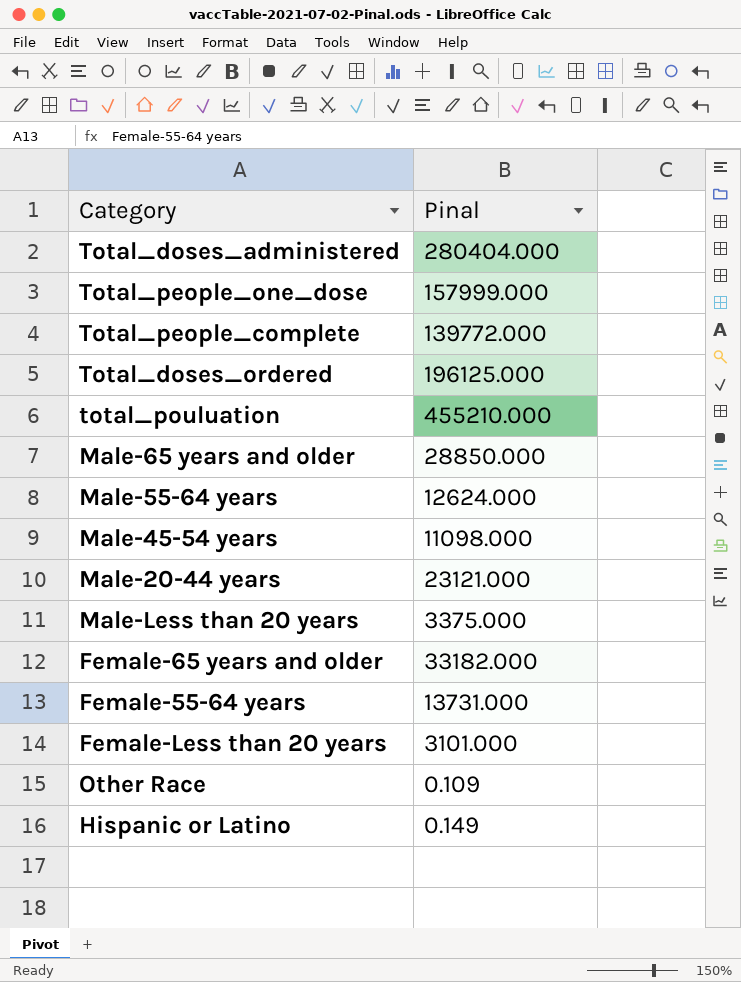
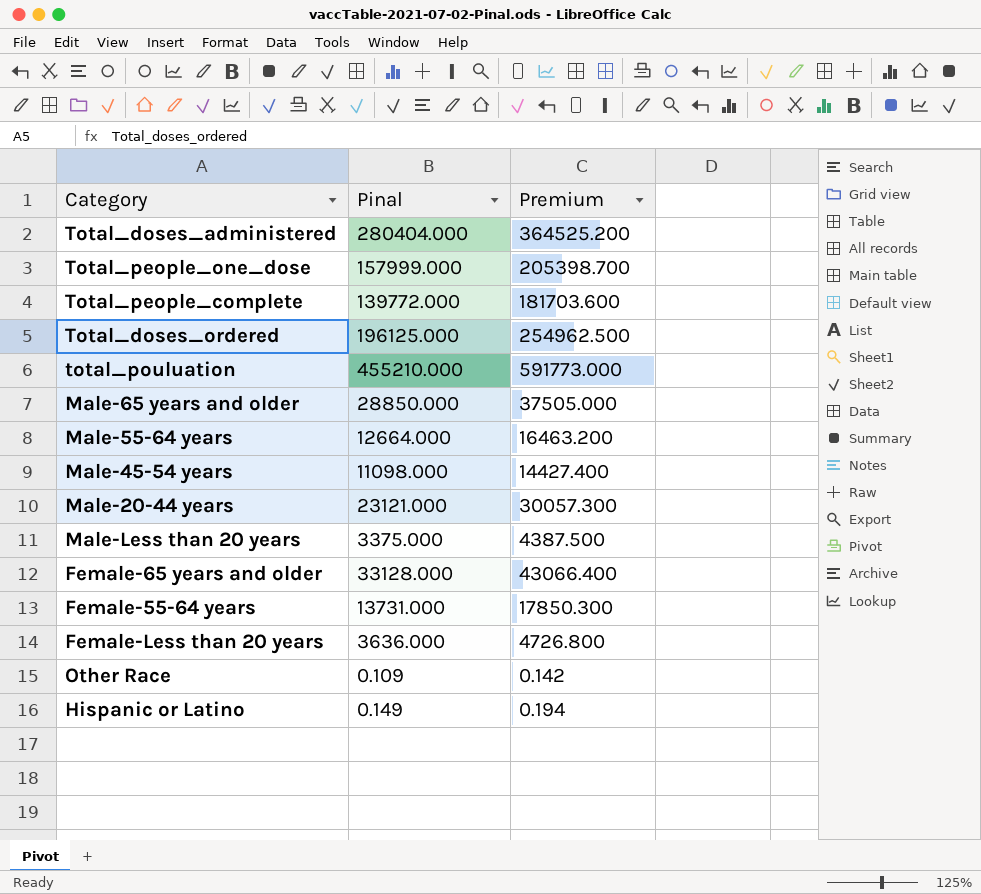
column Premium | formula: none -> [Pinal] * 1.3
Male-55-64 years | Pinal: 12624.000 -> 12664.000
Female-65 years and older | Pinal: 33182.000 -> 33128.000
Female-Less than 20 years | Pinal: 3101.000 -> 3636.000

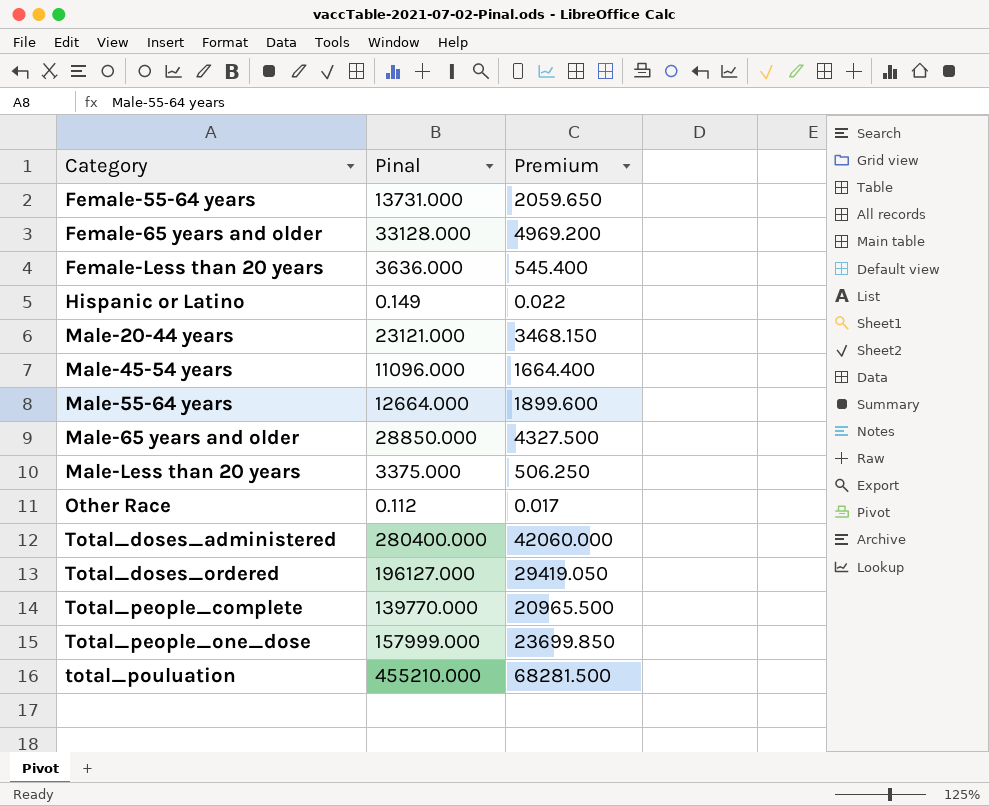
row order: none -> Category ascending
column Premium | formula: [Pinal] * 1.3 -> [Pinal] * 0.15
Male-45-54 years | Pinal: 11098.000 -> 11096.000
Other Race | Pinal: 0.109 -> 0.112
Total_doses_administered | Pinal: 280404.000 -> 280400.000
Total_doses_ordered | Pinal: 196125.000 -> 196127.000
Total_people_complete | Pinal: 139772.000 -> 139770.000

